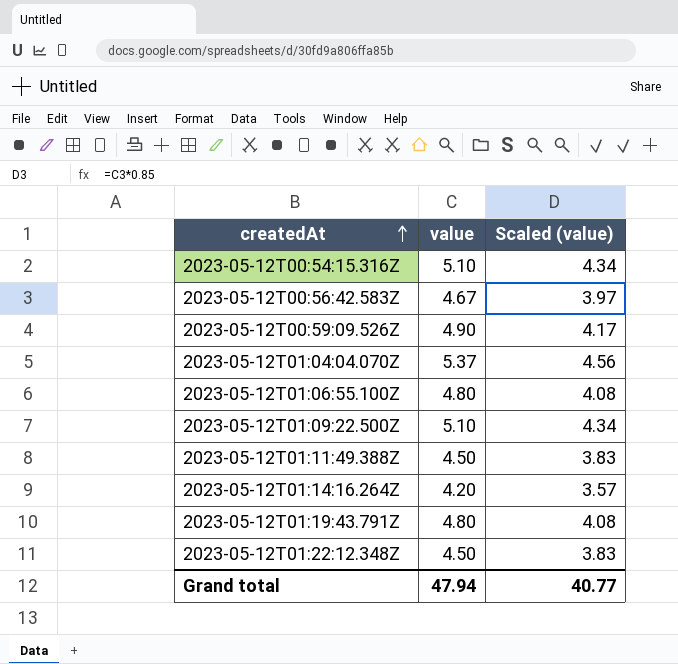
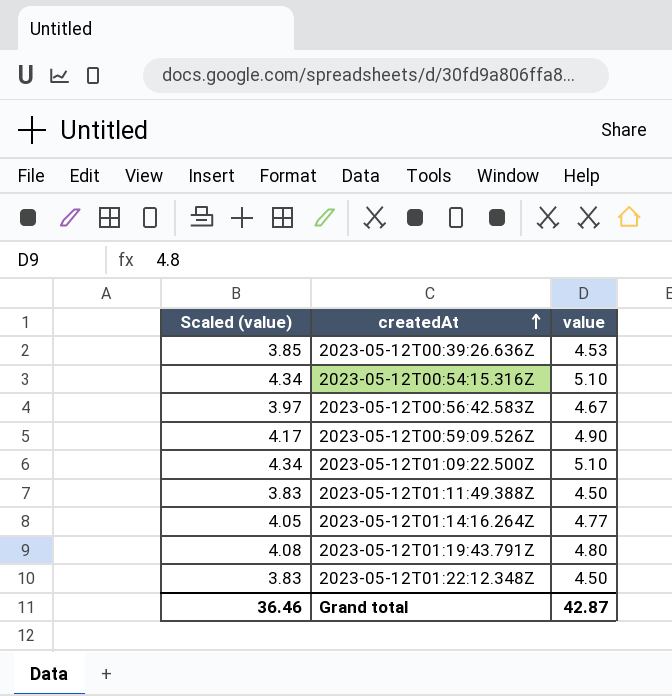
column Scaled (value) | position: 3 -> 1
row 2023-05-12T01:04:04.070Z: 5.37 | 4.56 -> none
row 2023-05-12T01:06:55.100Z: 4.80 | 4.08 -> none
row 2023-05-12T00:39:26.636Z: none -> 3.85 | 4.53
2023-05-12T01:14:16.264Z | Scaled (value): 3.57 -> 4.05
2023-05-12T01:14:16.264Z | value: 4.20 -> 4.77
Grand total | Scaled (value): 40.77 -> 36.46
Grand total | value: 47.94 -> 42.87

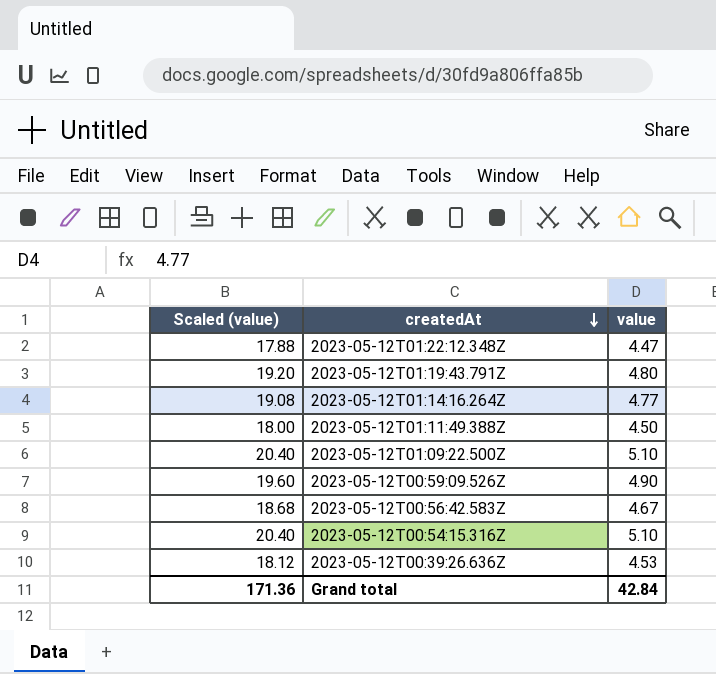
row order: createdAt ascending -> createdAt descending
column Scaled (value) | formula: [value] * 0.85 -> [value] * 4
2023-05-12T01:22:12.348Z | value: 4.50 -> 4.47
Grand total | Scaled (value): 36.46 -> 171.36
Grand total | value: 42.87 -> 42.84

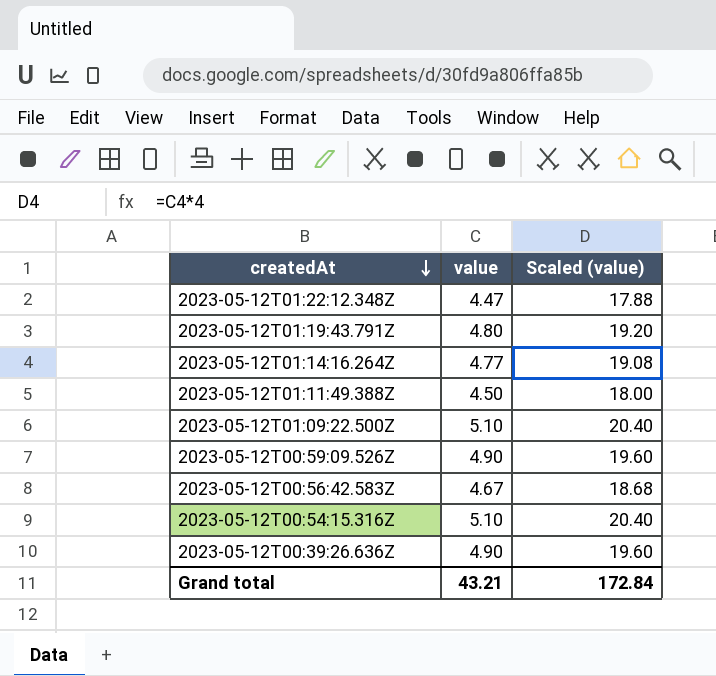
column Scaled (value) | position: 1 -> 3
2023-05-12T00:39:26.636Z | value: 4.53 -> 4.90
2023-05-12T00:39:26.636Z | Scaled (value): 18.12 -> 19.60
Grand total | value: 42.84 -> 43.21
Grand total | Scaled (value): 171.36 -> 172.84

